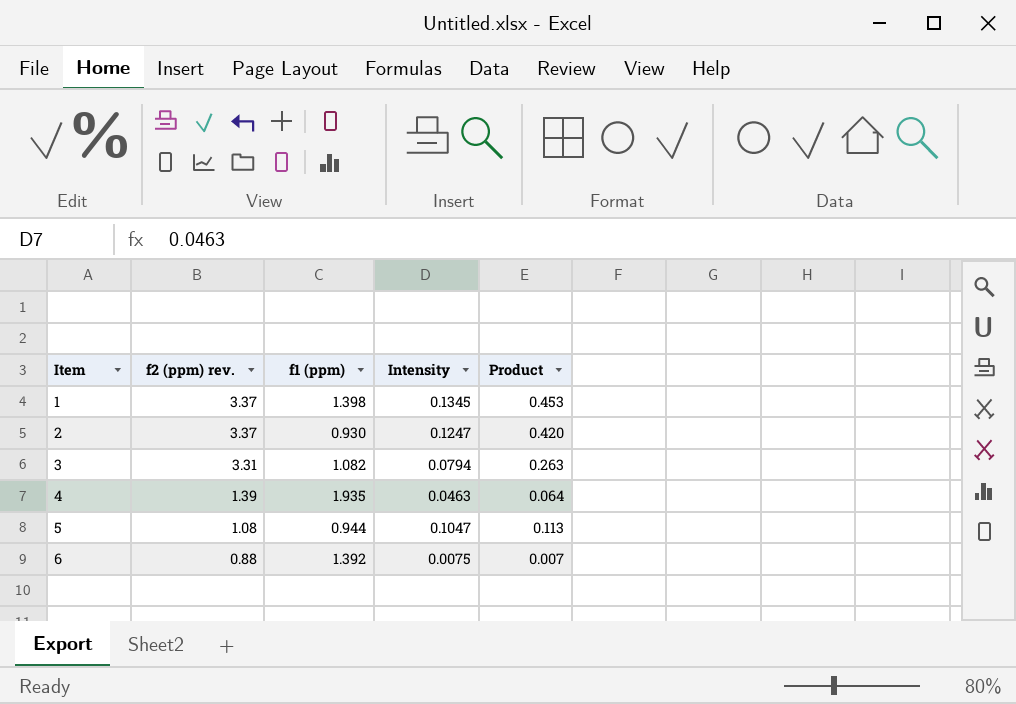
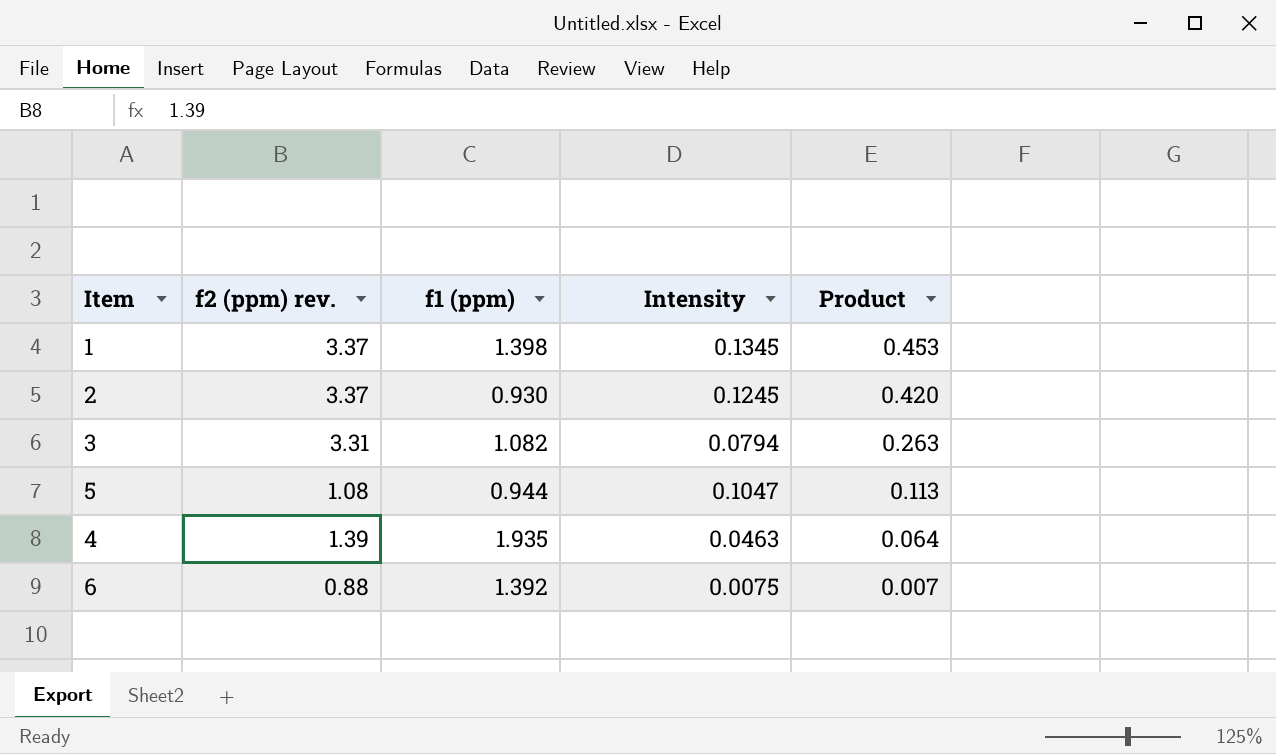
row order: Item ascending -> Product descending
2 | Intensity: 0.1247 -> 0.1245

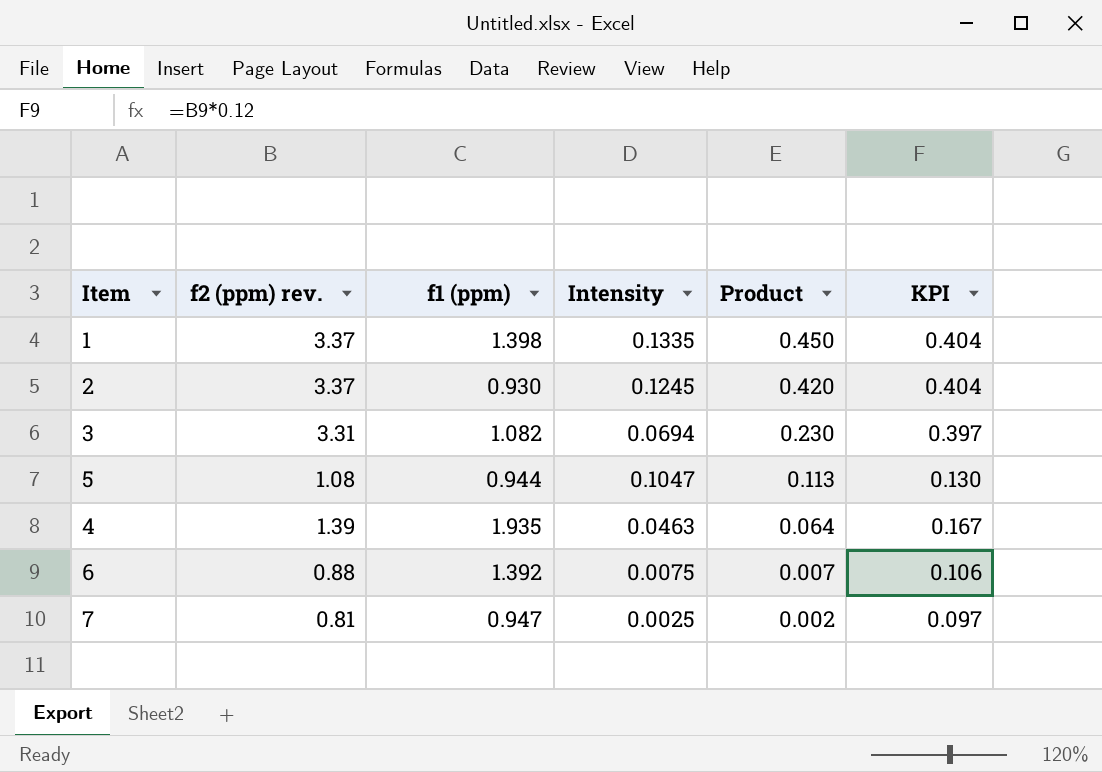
column KPI | formula: none -> [f2 (ppm) rev.] * 0.12
1 | Intensity: 0.1345 -> 0.1335
1 | Product: 0.453 -> 0.450
3 | Intensity: 0.0794 -> 0.0694
3 | Product: 0.263 -> 0.230
row 7: none -> 0.81 | 0.947 | 0.0025 | 0.002 | 0.097

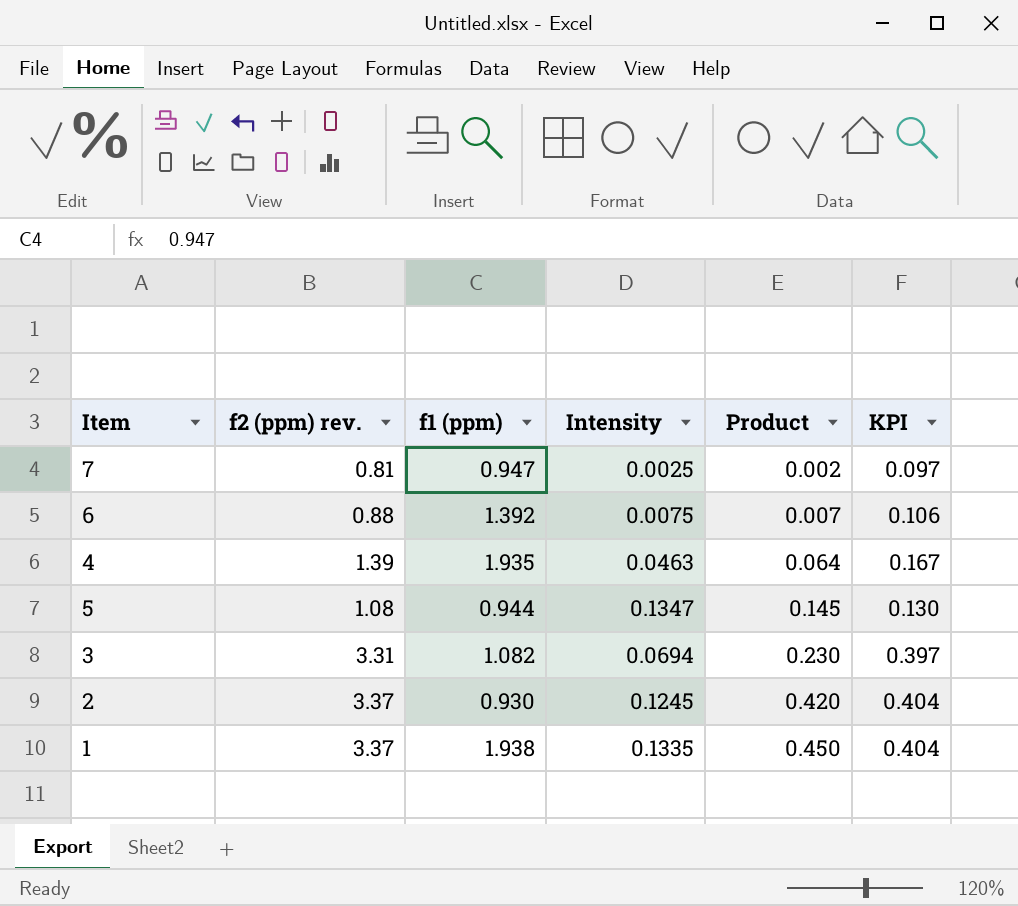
row order: Product descending -> Product ascending
5 | Intensity: 0.1047 -> 0.1347
5 | Product: 0.113 -> 0.145
1 | f1 (ppm): 1.398 -> 1.938

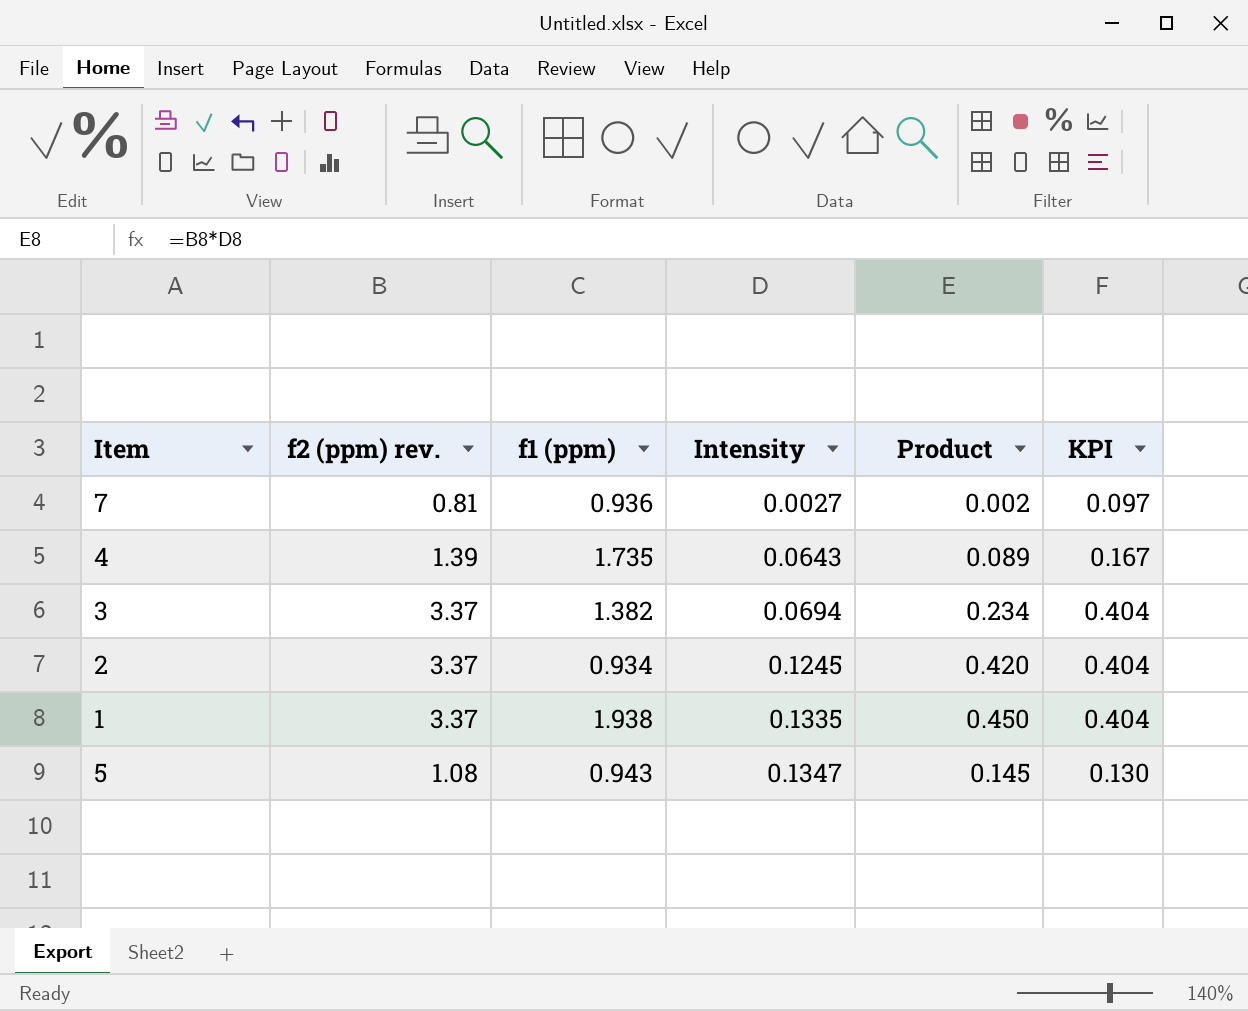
row order: Product ascending -> Intensity ascending
row 6: 0.88 | 1.392 | 0.0075 | 0.007 | 0.106 -> none
7 | f1 (ppm): 0.947 -> 0.936
7 | Intensity: 0.0025 -> 0.0027
4 | f1 (ppm): 1.935 -> 1.735
4 | Intensity: 0.0463 -> 0.0643
4 | Product: 0.064 -> 0.089
3 | f2 (ppm) rev.: 3.31 -> 3.37
3 | f1 (ppm): 1.082 -> 1.382
3 | Product: 0.230 -> 0.234
3 | KPI: 0.397 -> 0.404
2 | f1 (ppm): 0.930 -> 0.934
5 | f1 (ppm): 0.944 -> 0.943

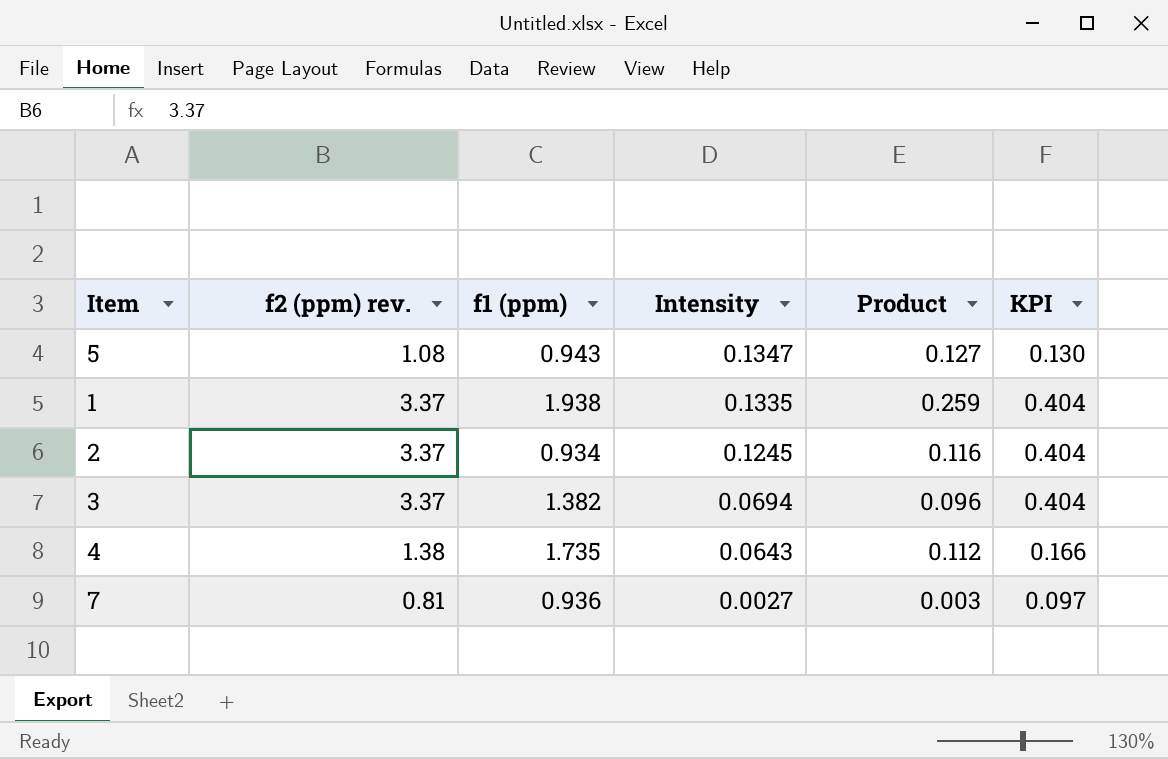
row order: Intensity ascending -> Intensity descending
column Product | formula: [f2 (ppm) rev.] * [Intensity] -> [f1 (ppm)] * [Intensity]
4 | f2 (ppm) rev.: 1.39 -> 1.38
4 | KPI: 0.167 -> 0.166

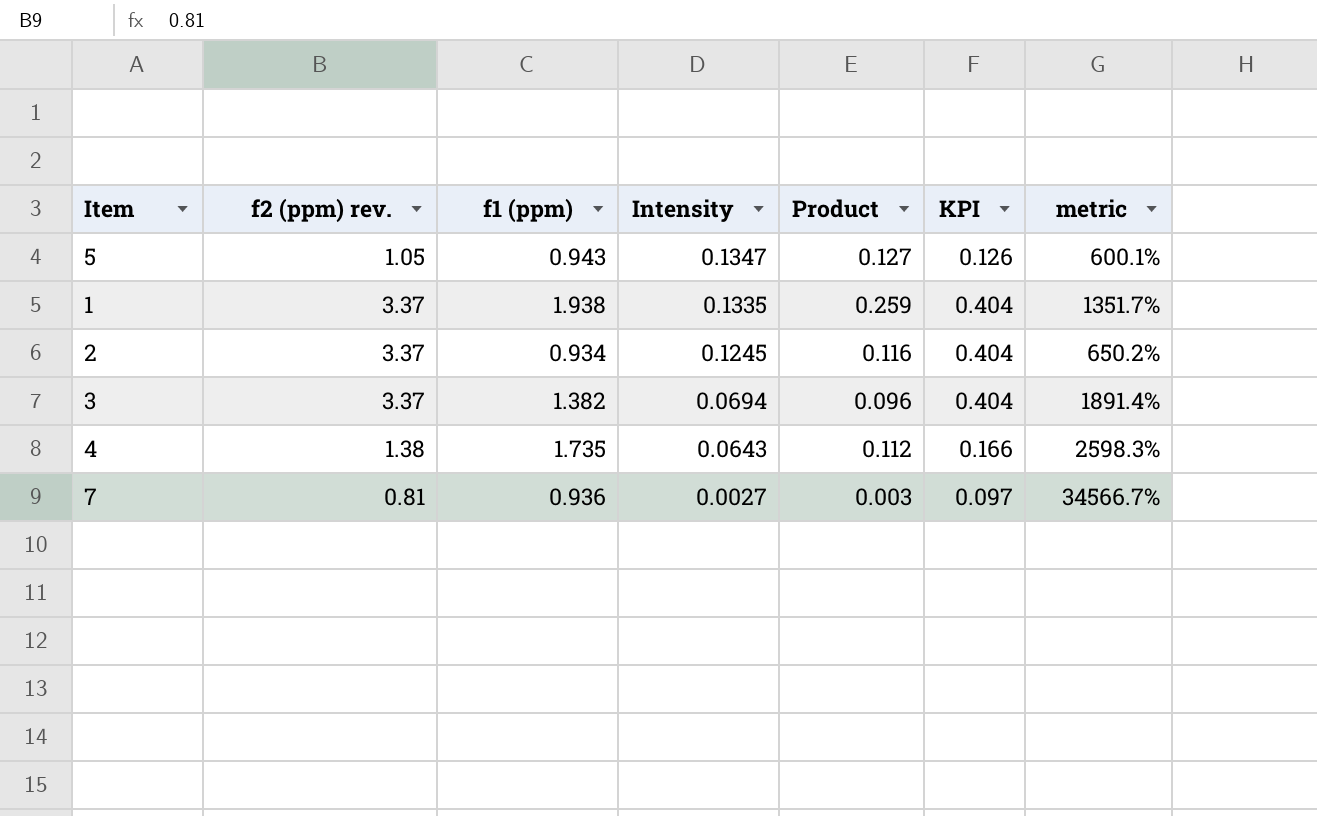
column metric | formula: none -> ([f1 (ppm)] - [Intensity]) / [Intensity]
5 | f2 (ppm) rev.: 1.08 -> 1.05
5 | KPI: 0.130 -> 0.126

